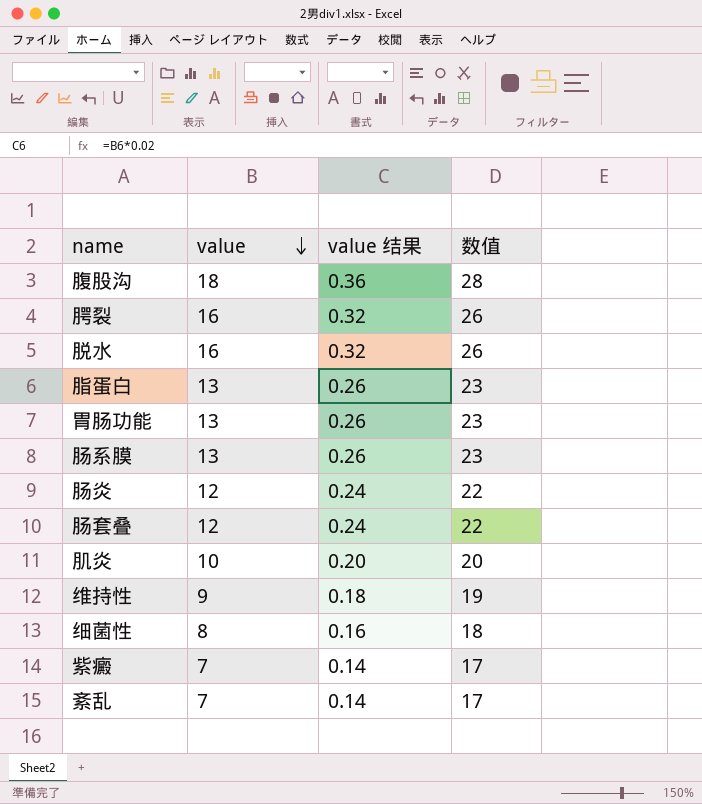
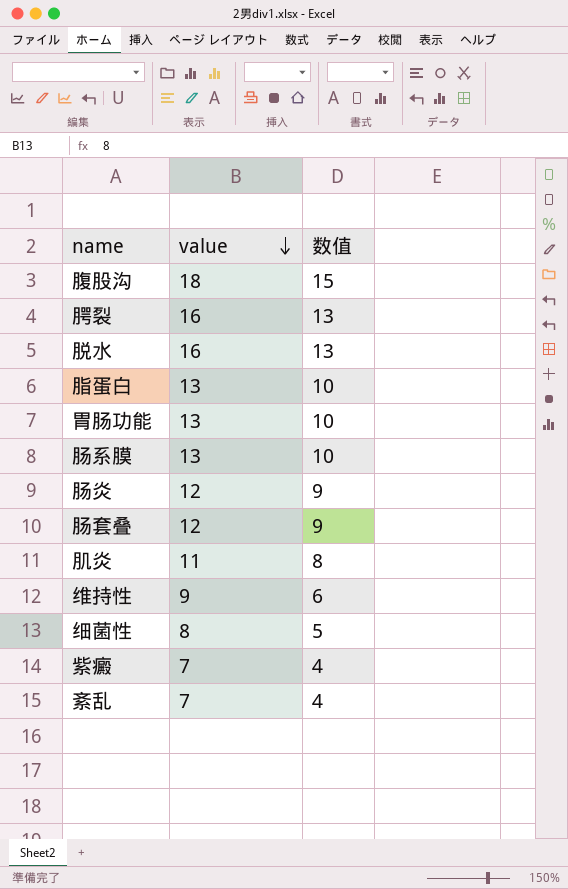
column value 结果 | formula: [value] * 0.02 -> none
column 数值 | formula: [value] + 10 -> [value] - 3
肌炎 | value: 10 -> 11

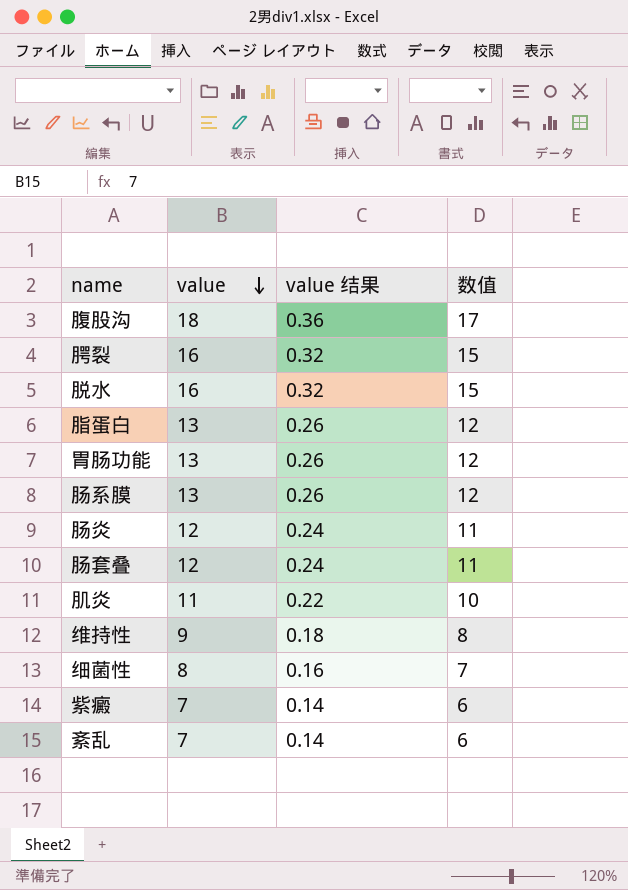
column value 结果 | formula: none -> [value] * 0.02
column 数值 | formula: [value] - 3 -> [value] - 1

